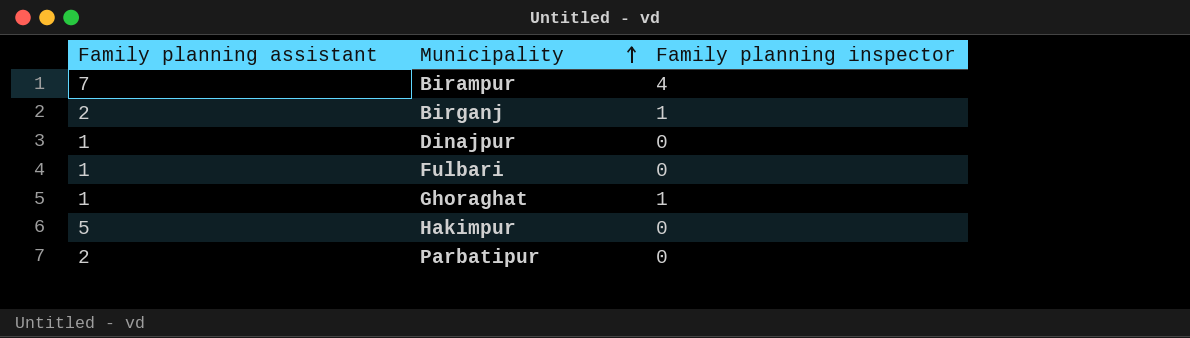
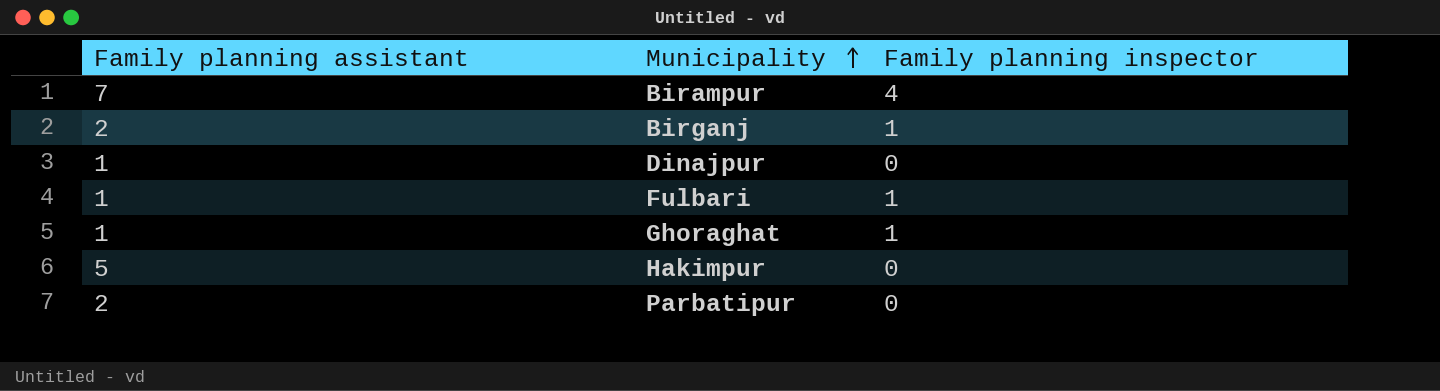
Fulbari | Family planning inspector: 0 -> 1

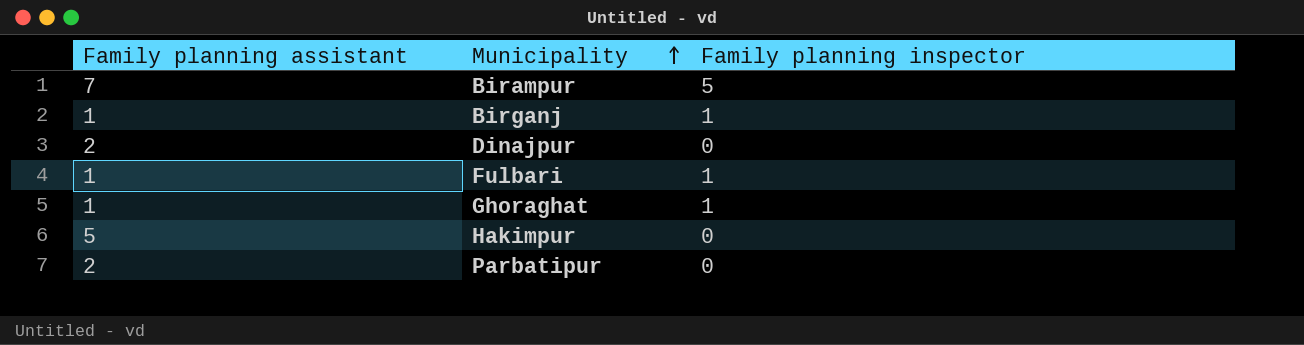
Birampur | Family planning inspector: 4 -> 5
Birganj | Family planning assistant: 2 -> 1
Dinajpur | Family planning assistant: 1 -> 2

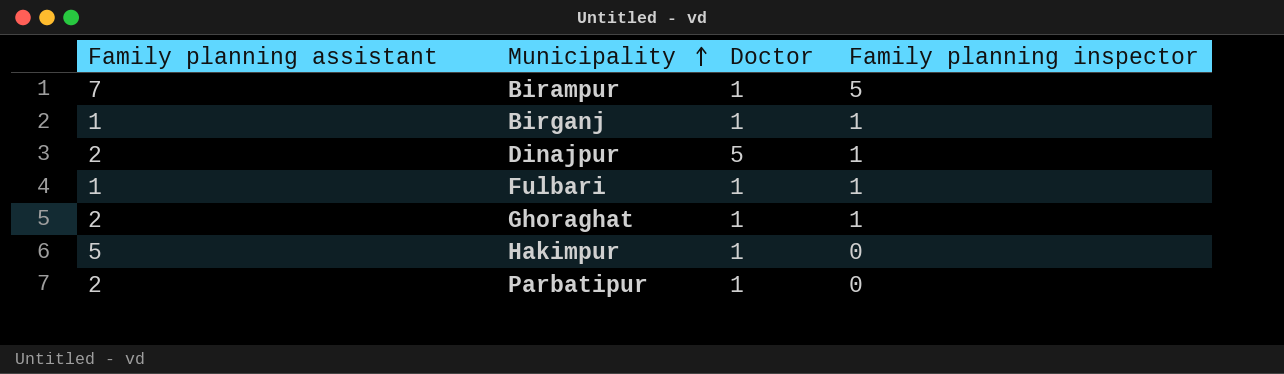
column Doctor | position: none -> 3
Dinajpur | Family planning inspector: 0 -> 1
Ghoraghat | Family planning assistant: 1 -> 2

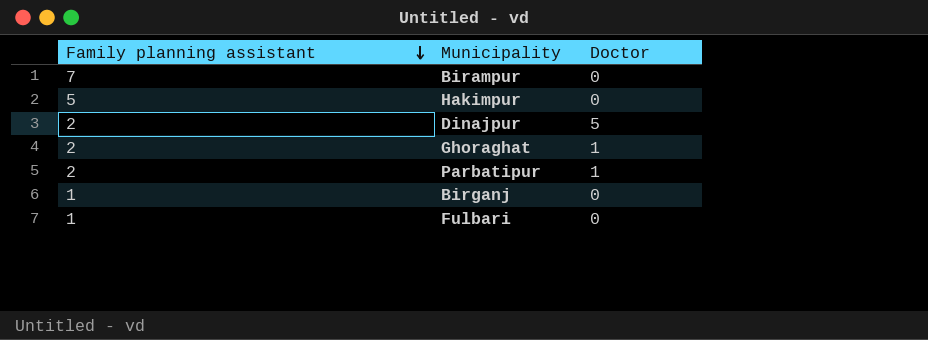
row order: Municipality ascending -> Family planning assistant descending
column Family planning inspector | position: 4 -> none
Birampur | Doctor: 1 -> 0
Hakimpur | Doctor: 1 -> 0
Birganj | Doctor: 1 -> 0
Fulbari | Doctor: 1 -> 0

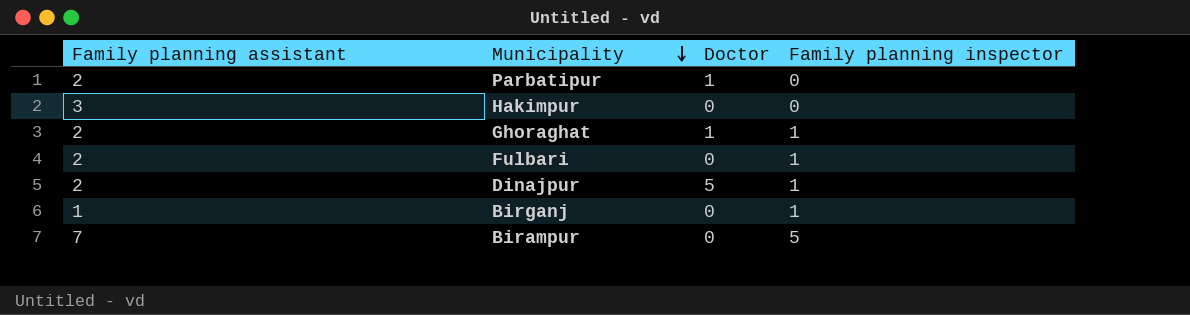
row order: Family planning assistant descending -> Municipality descending
column Family planning inspector | position: none -> 4
Hakimpur | Family planning assistant: 5 -> 3
Fulbari | Family planning assistant: 1 -> 2

